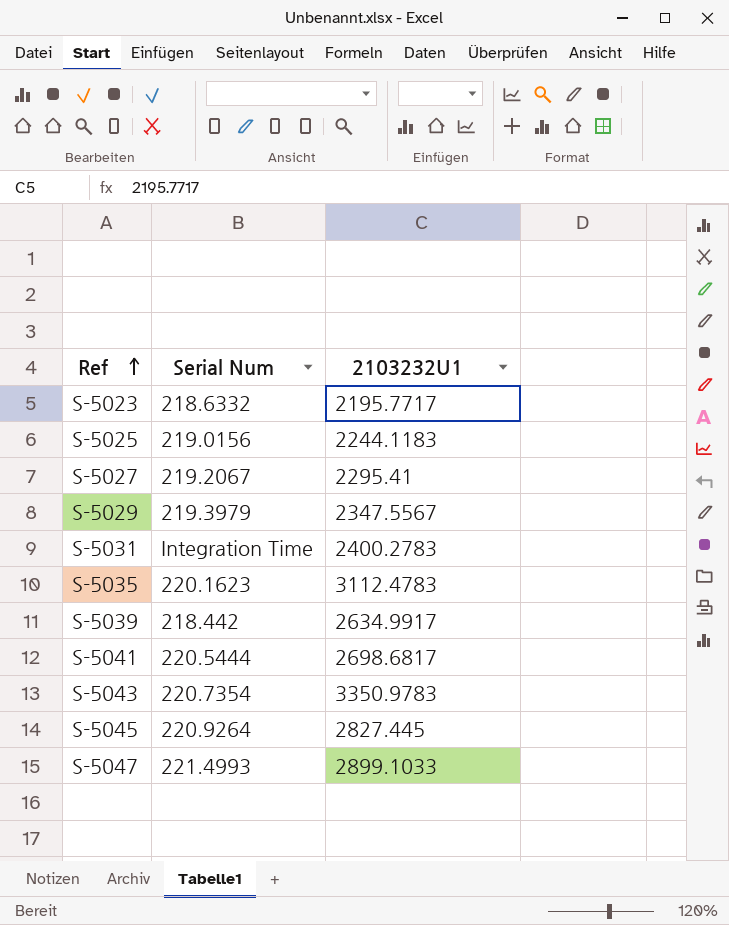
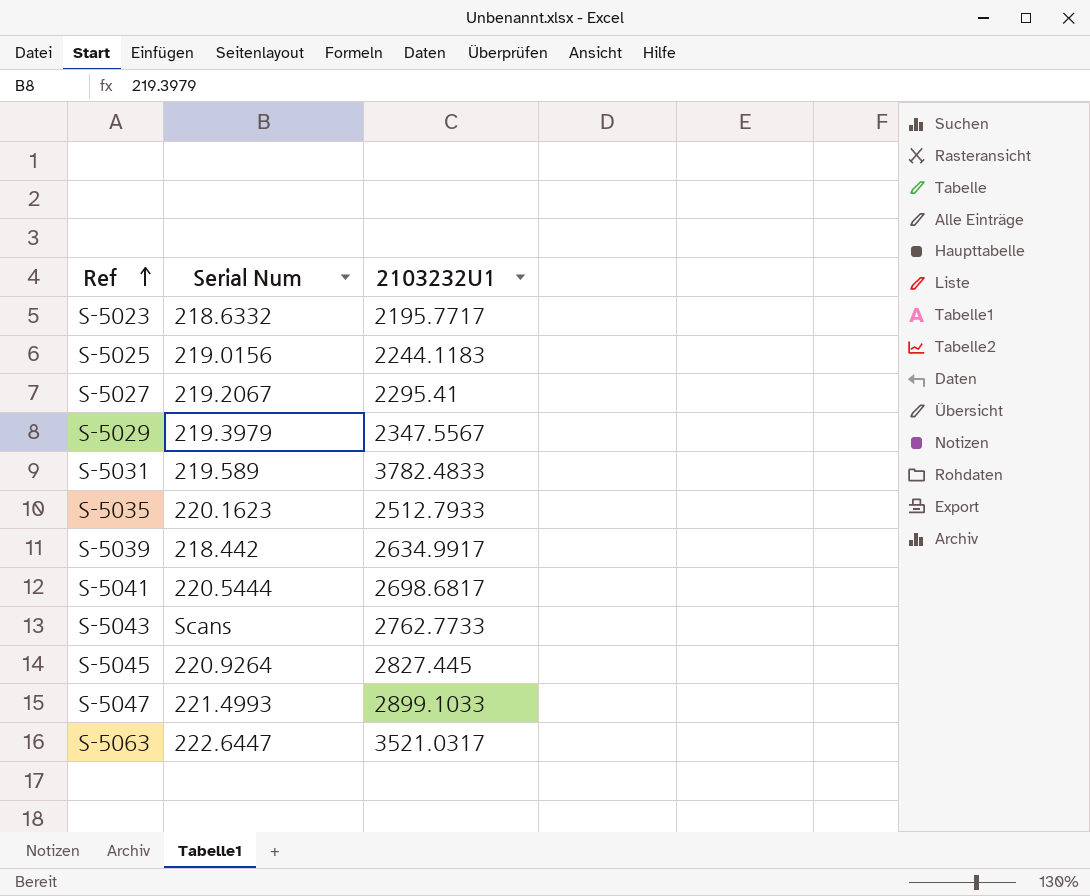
S-5031 | Serial Num: Integration Time -> 219.589
S-5031 | 2103232U1: 2400.2783 -> 3782.4833
S-5035 | 2103232U1: 3112.4783 -> 2512.7933
S-5043 | Serial Num: 220.7354 -> Scans
S-5043 | 2103232U1: 3350.9783 -> 2762.7733
row S-5063: none -> 222.6447 | 3521.0317

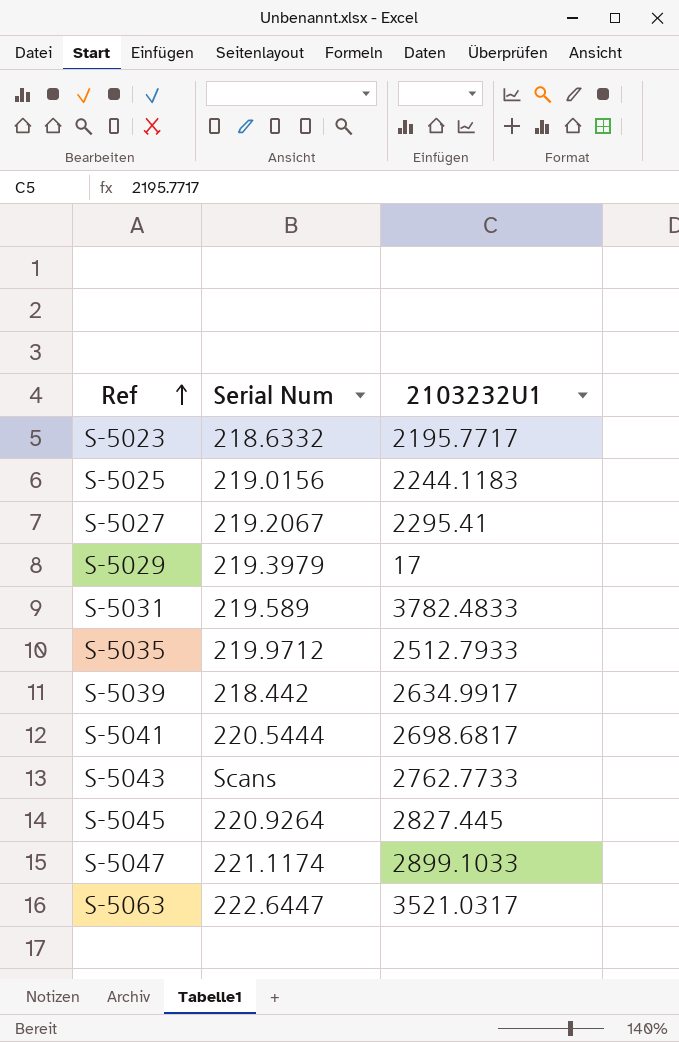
S-5029 | 2103232U1: 2347.5567 -> 17
S-5035 | Serial Num: 220.1623 -> 219.9712
S-5047 | Serial Num: 221.4993 -> 221.1174

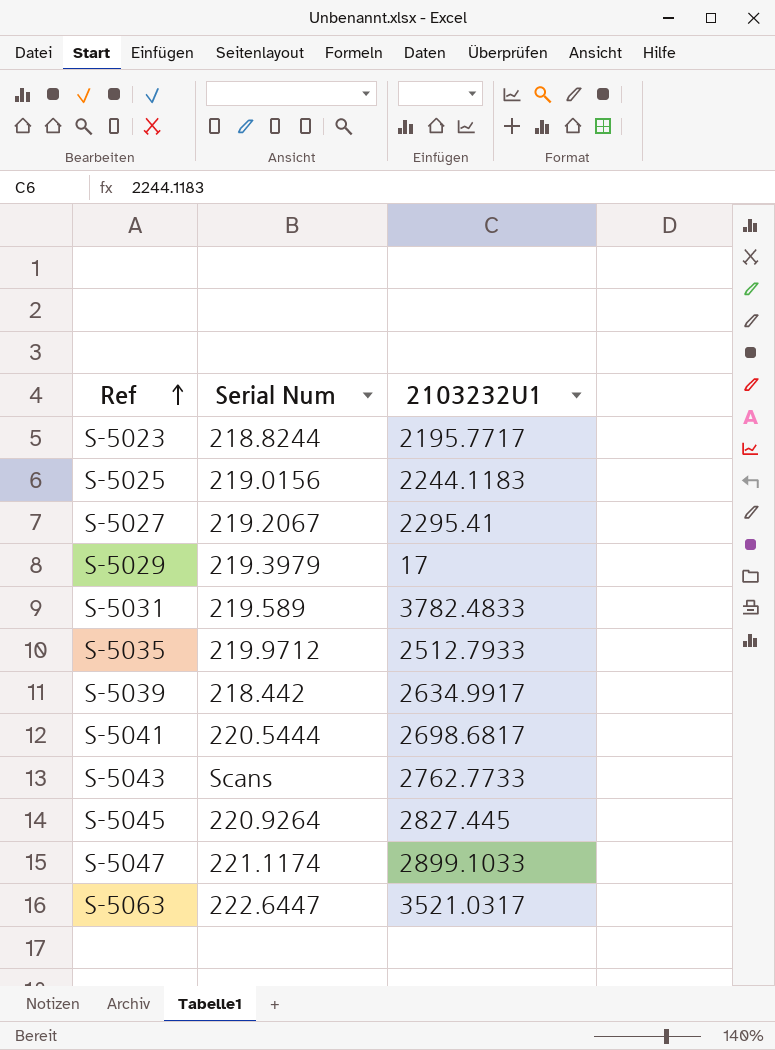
S-5023 | Serial Num: 218.6332 -> 218.8244

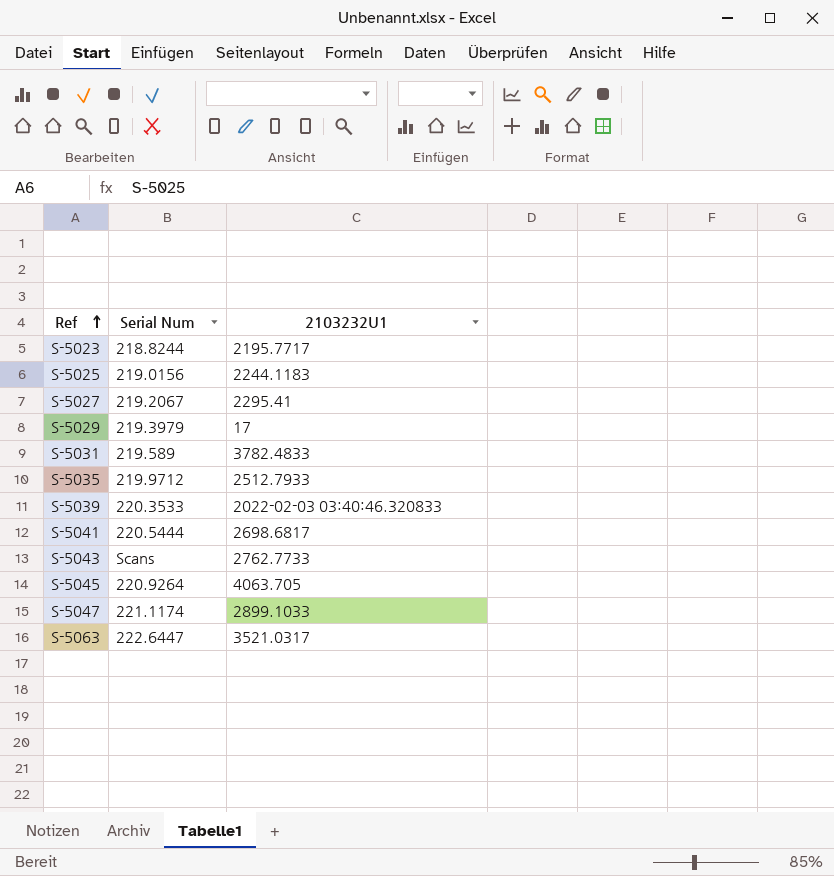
S-5039 | Serial Num: 218.442 -> 220.3533
S-5039 | 2103232U1: 2634.9917 -> 2022-02-03 03:40:46.320833
S-5045 | 2103232U1: 2827.445 -> 4063.705

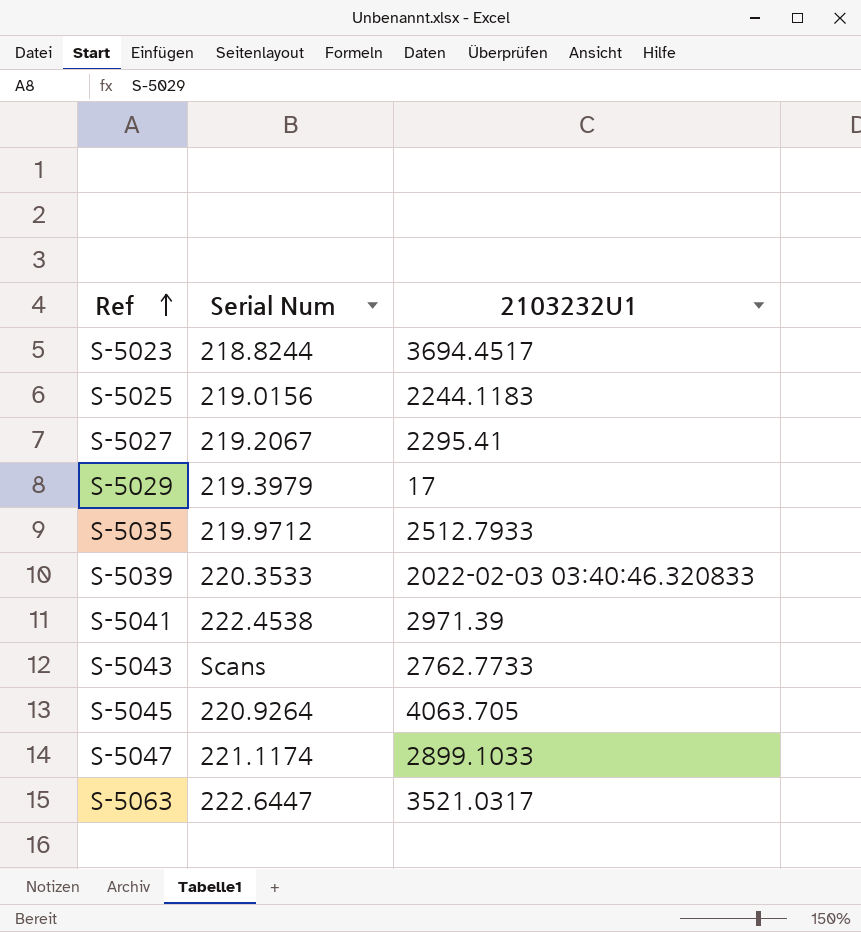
row S-5031: 219.589 | 3782.4833 -> none
S-5023 | 2103232U1: 2195.7717 -> 3694.4517
S-5041 | Serial Num: 220.5444 -> 222.4538
S-5041 | 2103232U1: 2698.6817 -> 2971.39

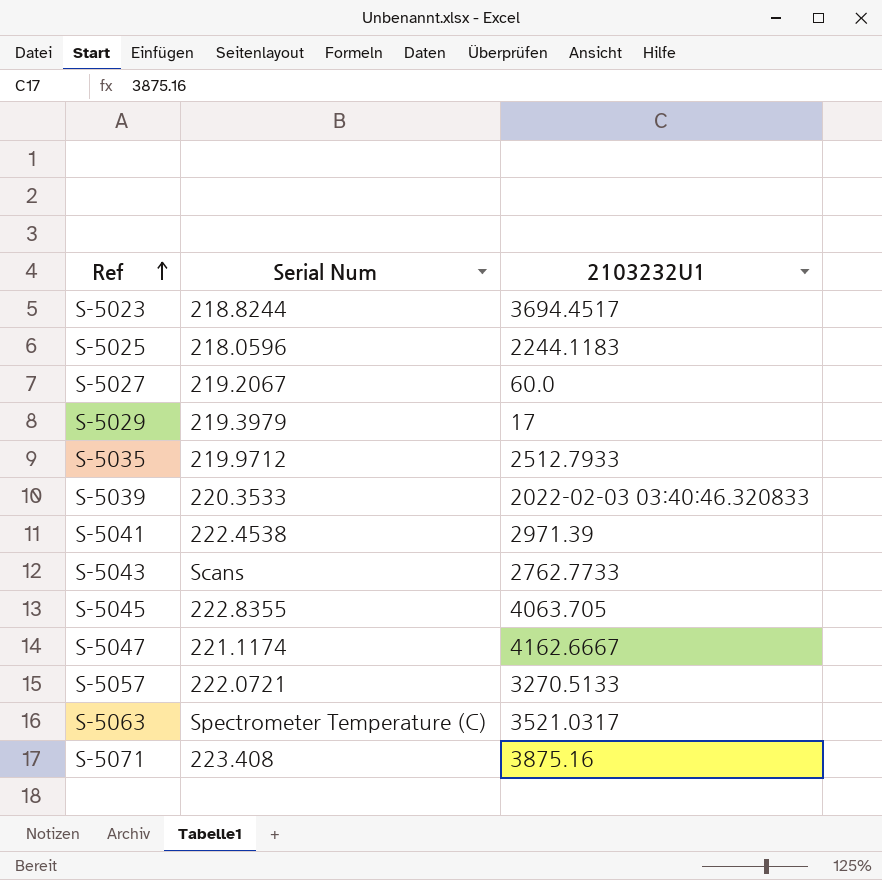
S-5025 | Serial Num: 219.0156 -> 218.0596
S-5027 | 2103232U1: 2295.41 -> 60.0
S-5045 | Serial Num: 220.9264 -> 222.8355
S-5047 | 2103232U1: 2899.1033 -> 4162.6667
row S-5057: none -> 222.0721 | 3270.5133
S-5063 | Serial Num: 222.6447 -> Spectrometer Temperature (C)
row S-5071: none -> 223.408 | 3875.16

